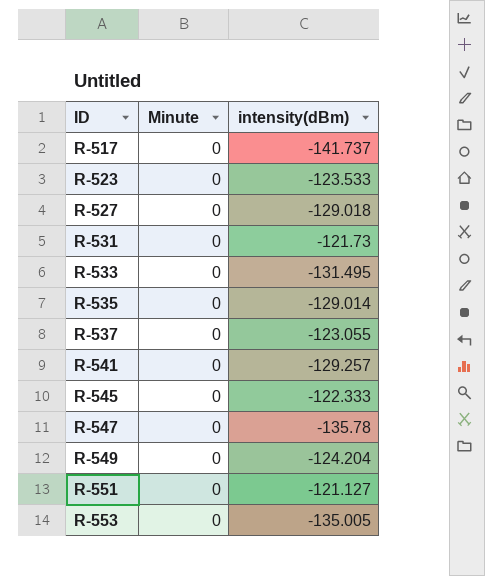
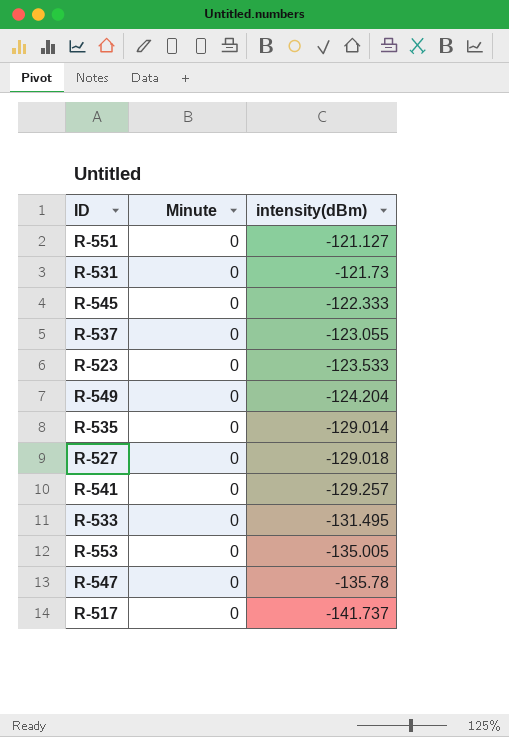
row order: ID ascending -> intensity(dBm) descending

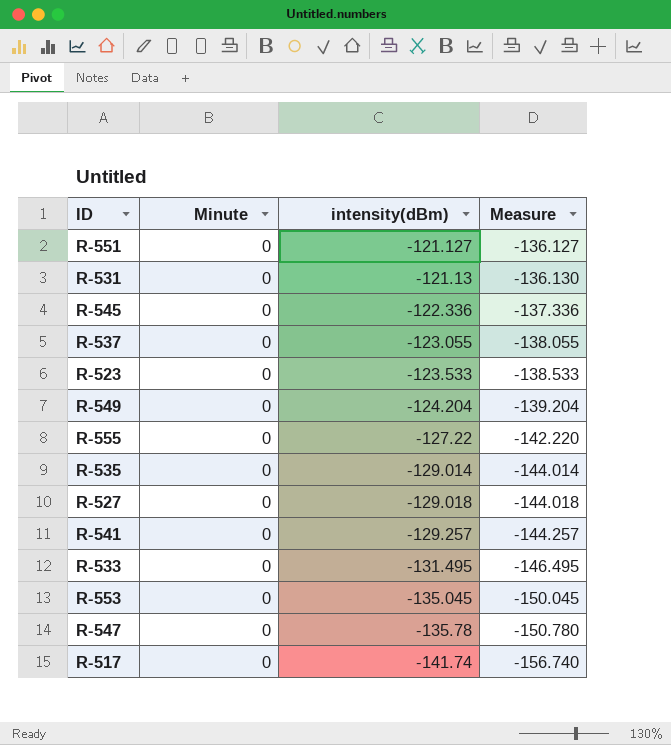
column Measure | formula: none -> [intensity(dBm)] - 15
R-531 | intensity(dBm): -121.73 -> -121.13
R-545 | intensity(dBm): -122.333 -> -122.336
row R-555: none -> 0 | -127.22 | -142.220
R-553 | intensity(dBm): -135.005 -> -135.045
R-517 | intensity(dBm): -141.737 -> -141.74

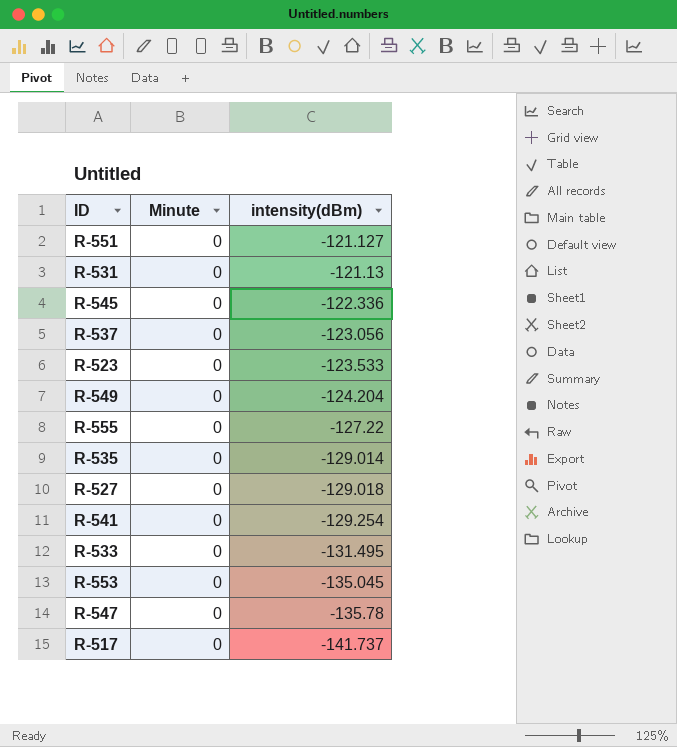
column Measure | formula: [intensity(dBm)] - 15 -> none
R-537 | intensity(dBm): -123.055 -> -123.056
R-541 | intensity(dBm): -129.257 -> -129.254
R-517 | intensity(dBm): -141.74 -> -141.737

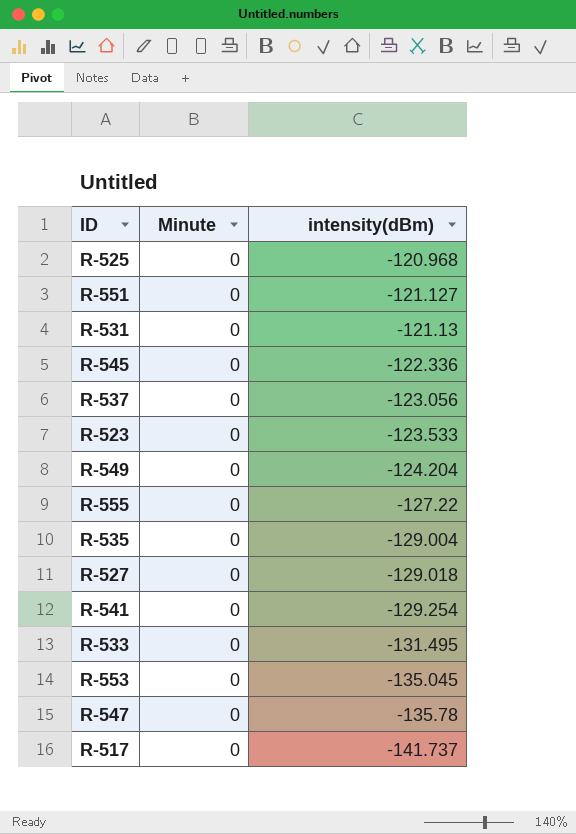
row R-525: none -> 0 | -120.968
R-535 | intensity(dBm): -129.014 -> -129.004

